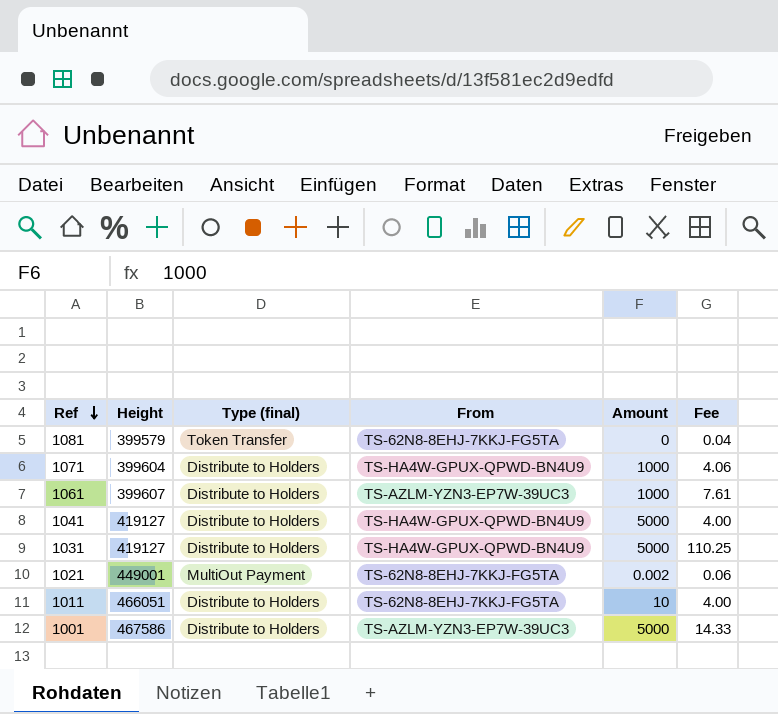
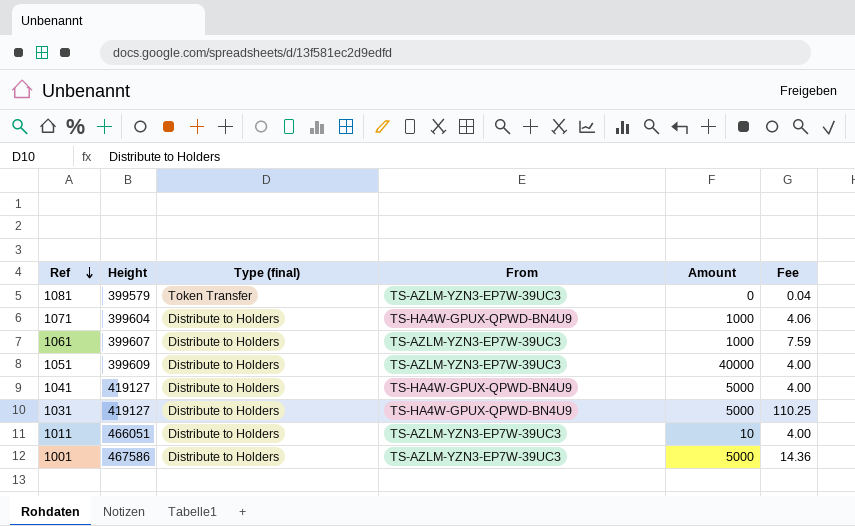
row 1021: 449001 | MultiOut Payment | TS-62N8-8EHJ-7KKJ-FG5TA | 0.002 | 0.06 -> none
1081 | From: TS-62N8-8EHJ-7KKJ-FG5TA -> TS-AZLM-YZN3-EP7W-39UC3
1061 | Fee: 7.61 -> 7.59
row 1051: none -> 399609 | Distribute to Holders | TS-AZLM-YZN3-EP7W-39UC3 | 40000 | 4.00
1011 | From: TS-62N8-8EHJ-7KKJ-FG5TA -> TS-AZLM-YZN3-EP7W-39UC3
1001 | Fee: 14.33 -> 14.36

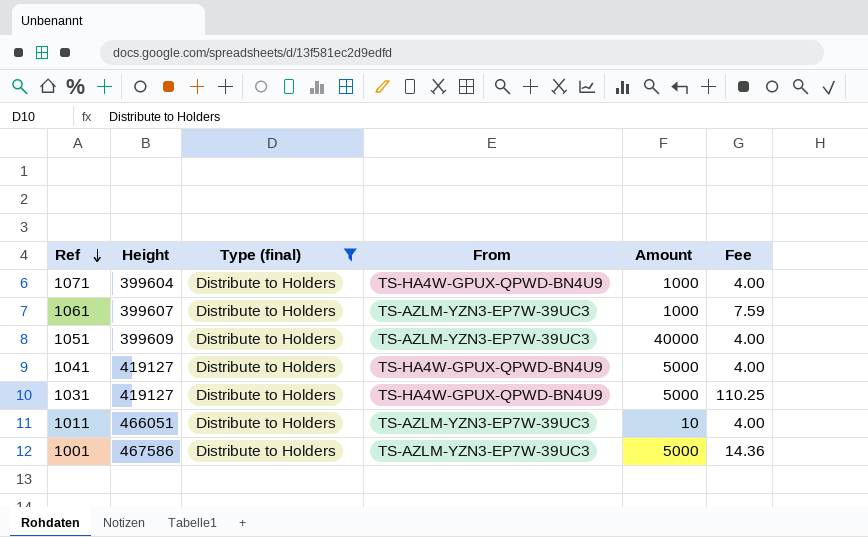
filter: none -> Type (final) = Distribute to Holders
1071 | Fee: 4.06 -> 4.00

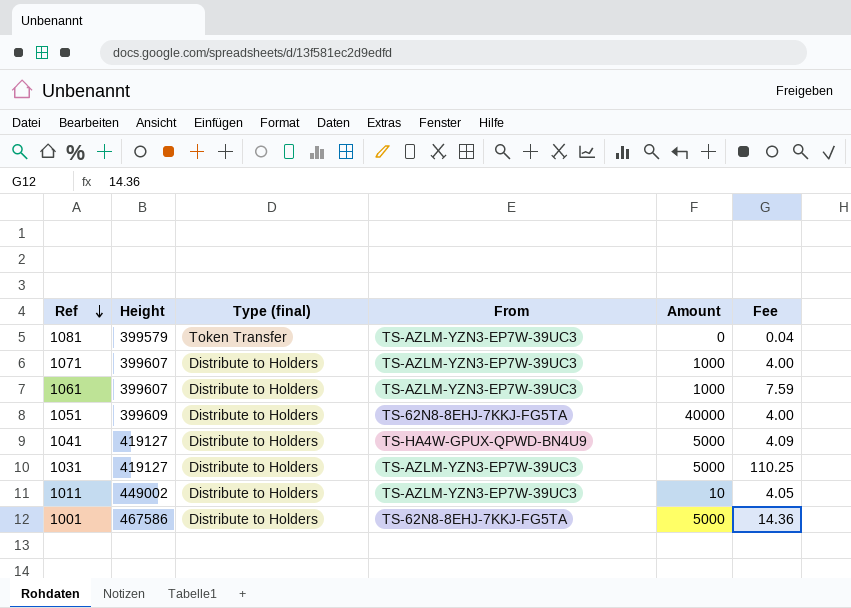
filter: Type (final) = Distribute to Holders -> none
1071 | Height: 399604 -> 399607
1071 | From: TS-HA4W-GPUX-QPWD-BN4U9 -> TS-AZLM-YZN3-EP7W-39UC3
1051 | From: TS-AZLM-YZN3-EP7W-39UC3 -> TS-62N8-8EHJ-7KKJ-FG5TA
1041 | Fee: 4.00 -> 4.09
1031 | From: TS-HA4W-GPUX-QPWD-BN4U9 -> TS-AZLM-YZN3-EP7W-39UC3
1011 | Height: 466051 -> 449002
1011 | Fee: 4.00 -> 4.05
1001 | From: TS-AZLM-YZN3-EP7W-39UC3 -> TS-62N8-8EHJ-7KKJ-FG5TA

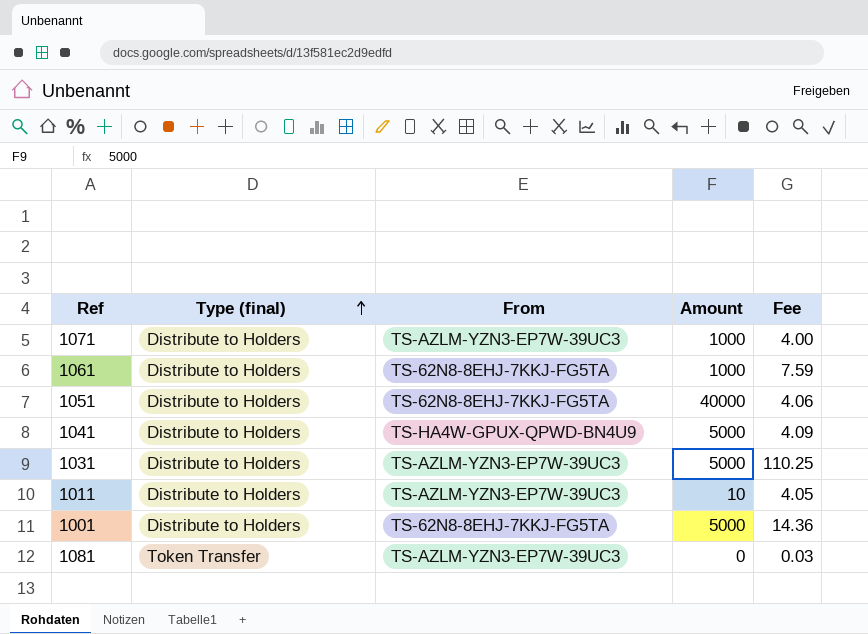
row order: Ref descending -> Type (final) ascending
column Height | position: 2 -> none
1061 | From: TS-AZLM-YZN3-EP7W-39UC3 -> TS-62N8-8EHJ-7KKJ-FG5TA
1051 | Fee: 4.00 -> 4.06
1081 | Fee: 0.04 -> 0.03

